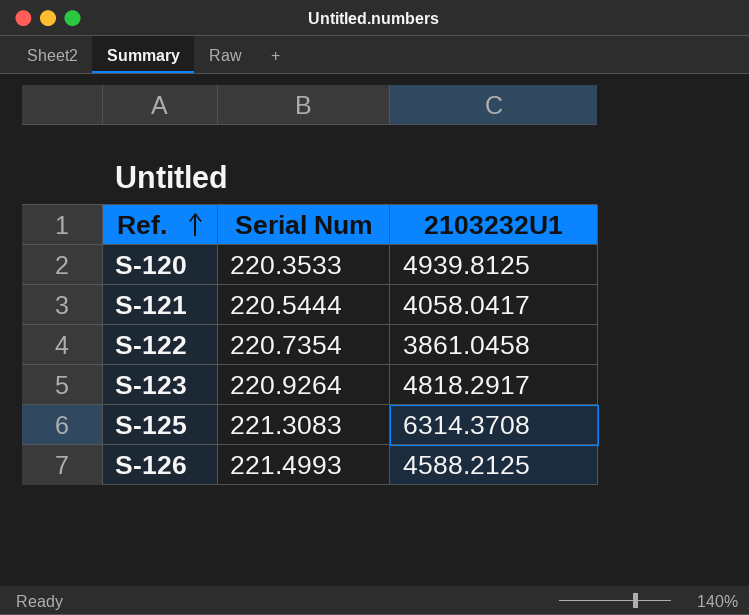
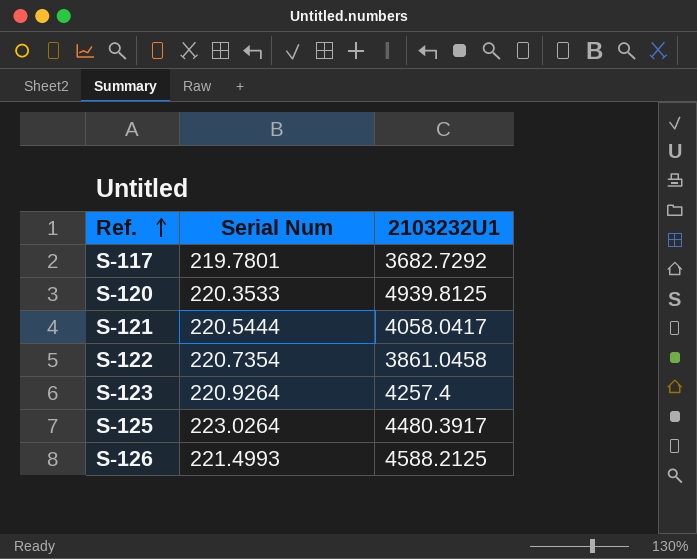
row S-117: none -> 219.7801 | 3682.7292
S-123 | 2103232U1: 4818.2917 -> 4257.4
S-125 | Serial Num: 221.3083 -> 223.0264
S-125 | 2103232U1: 6314.3708 -> 4480.3917

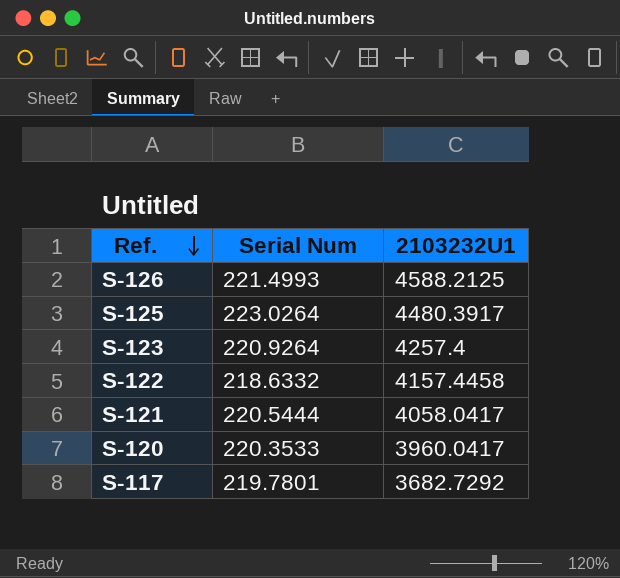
row order: Ref. ascending -> Ref. descending
S-122 | Serial Num: 220.7354 -> 218.6332
S-122 | 2103232U1: 3861.0458 -> 4157.4458
S-120 | 2103232U1: 4939.8125 -> 3960.0417

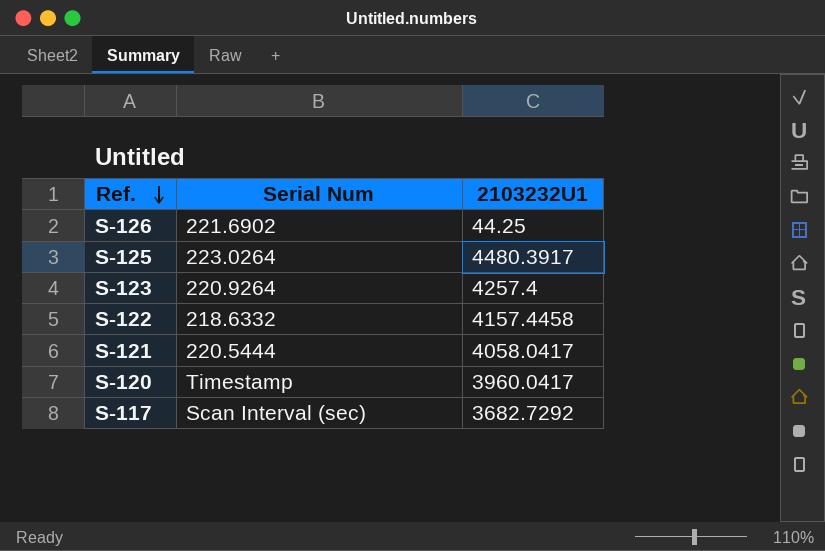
S-126 | Serial Num: 221.4993 -> 221.6902
S-126 | 2103232U1: 4588.2125 -> 44.25
S-120 | Serial Num: 220.3533 -> Timestamp
S-117 | Serial Num: 219.7801 -> Scan Interval (sec)

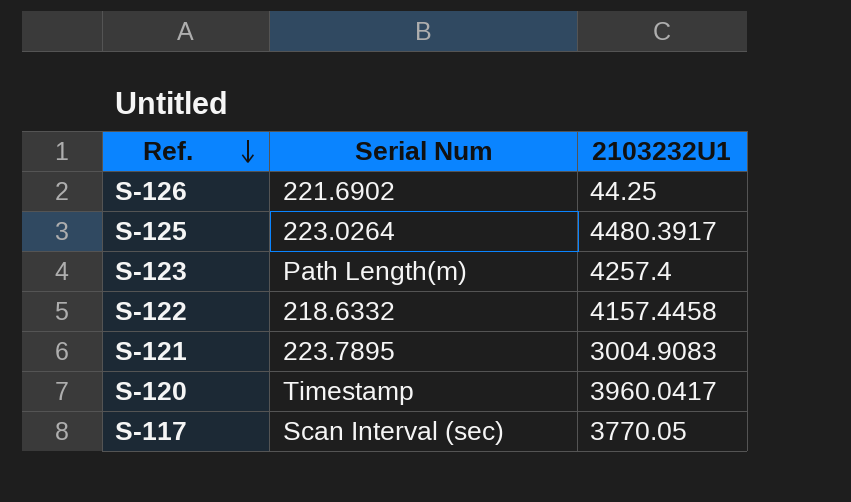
S-123 | Serial Num: 220.9264 -> Path Length(m)
S-121 | Serial Num: 220.5444 -> 223.7895
S-121 | 2103232U1: 4058.0417 -> 3004.9083
S-117 | 2103232U1: 3682.7292 -> 3770.05

